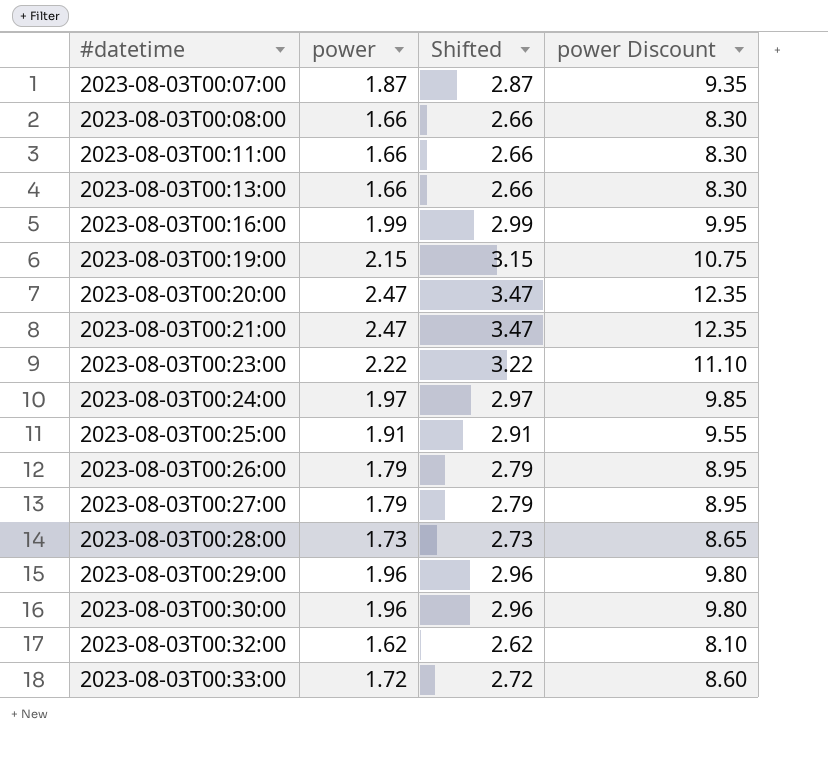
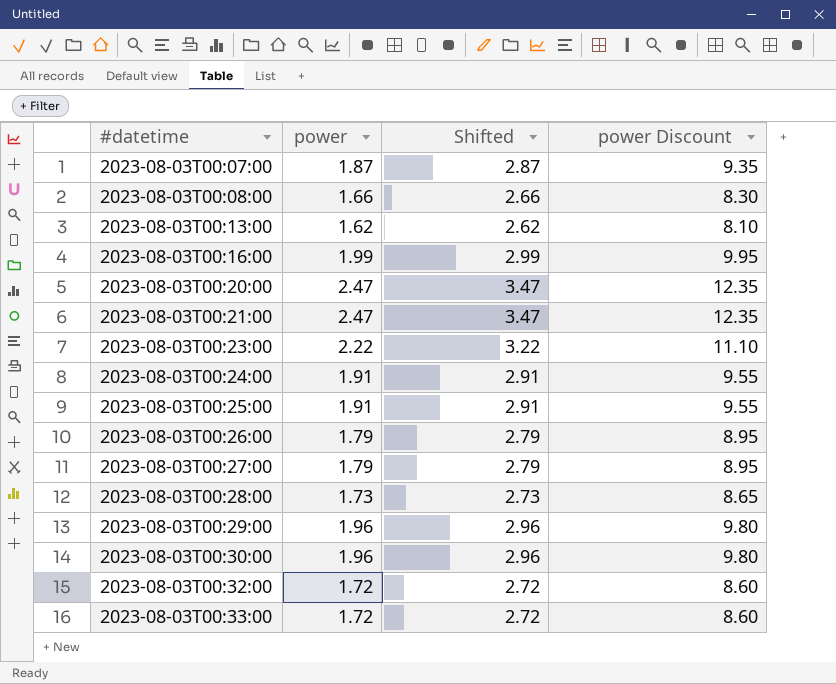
row 2023-08-03T00:11:00: 1.66 | 2.66 | 8.30 -> none
row 2023-08-03T00:19:00: 2.15 | 3.15 | 10.75 -> none
2023-08-03T00:13:00 | power: 1.66 -> 1.62
2023-08-03T00:13:00 | Shifted: 2.66 -> 2.62
2023-08-03T00:13:00 | power Discount: 8.30 -> 8.10
2023-08-03T00:24:00 | power: 1.97 -> 1.91
2023-08-03T00:24:00 | Shifted: 2.97 -> 2.91
2023-08-03T00:24:00 | power Discount: 9.85 -> 9.55
2023-08-03T00:32:00 | power: 1.62 -> 1.72
2023-08-03T00:32:00 | Shifted: 2.62 -> 2.72
2023-08-03T00:32:00 | power Discount: 8.10 -> 8.60

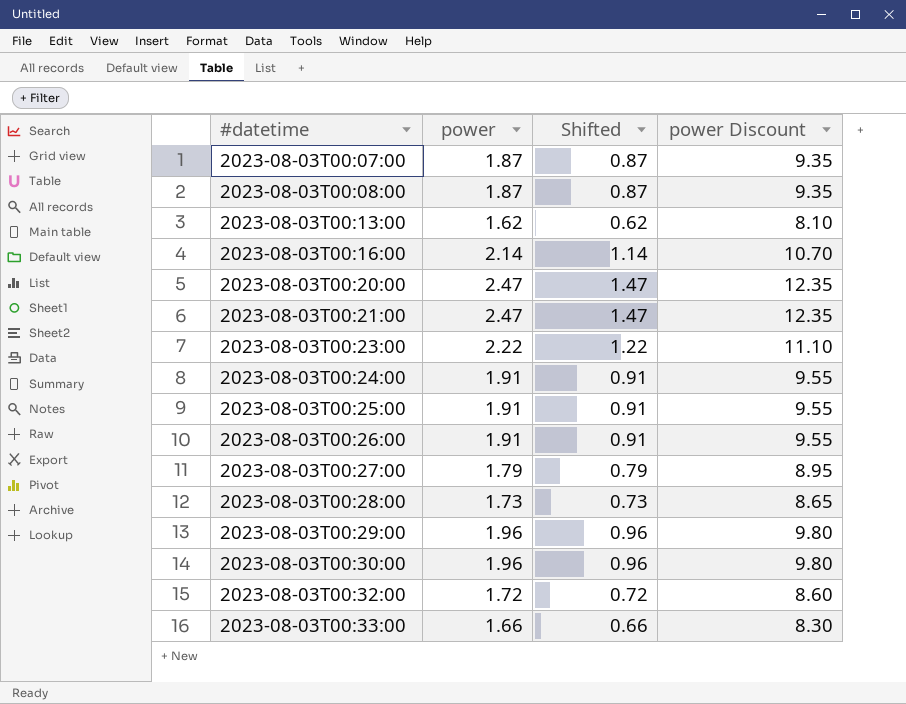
column Shifted | formula: [power] + 1 -> [power] - 1
2023-08-03T00:08:00 | power: 1.66 -> 1.87
2023-08-03T00:08:00 | power Discount: 8.30 -> 9.35
2023-08-03T00:16:00 | power: 1.99 -> 2.14
2023-08-03T00:16:00 | power Discount: 9.95 -> 10.70
2023-08-03T00:26:00 | power: 1.79 -> 1.91
2023-08-03T00:26:00 | power Discount: 8.95 -> 9.55
2023-08-03T00:33:00 | power: 1.72 -> 1.66
2023-08-03T00:33:00 | power Discount: 8.60 -> 8.30

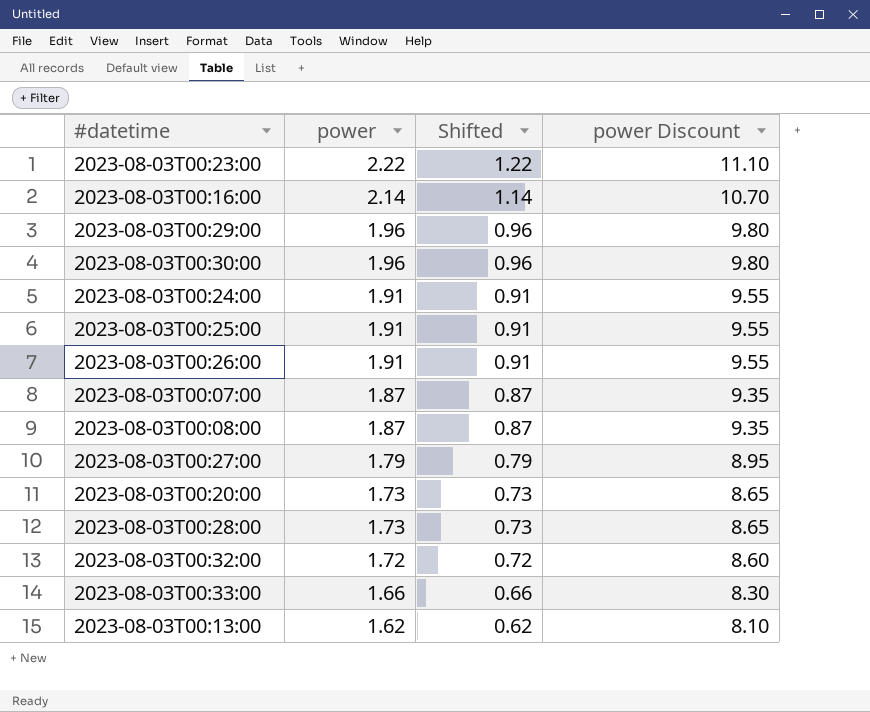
row order: #datetime ascending -> power descending
row 2023-08-03T00:21:00: 2.47 | 1.47 | 12.35 -> none
2023-08-03T00:20:00 | power: 2.47 -> 1.73
2023-08-03T00:20:00 | Shifted: 1.47 -> 0.73
2023-08-03T00:20:00 | power Discount: 12.35 -> 8.65

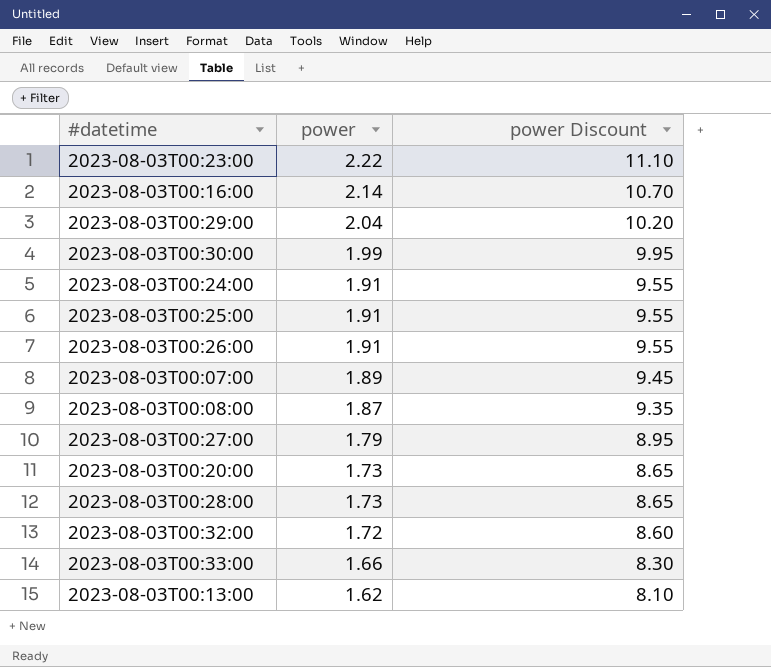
column Shifted | formula: [power] - 1 -> none
2023-08-03T00:29:00 | power: 1.96 -> 2.04
2023-08-03T00:29:00 | power Discount: 9.80 -> 10.20
2023-08-03T00:30:00 | power: 1.96 -> 1.99
2023-08-03T00:30:00 | power Discount: 9.80 -> 9.95
2023-08-03T00:07:00 | power: 1.87 -> 1.89
2023-08-03T00:07:00 | power Discount: 9.35 -> 9.45

